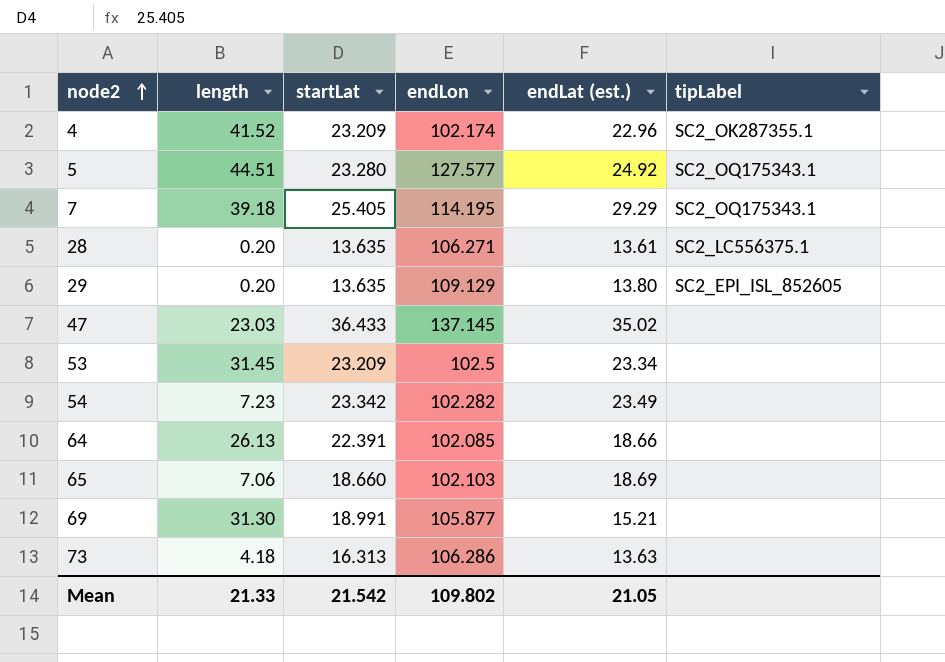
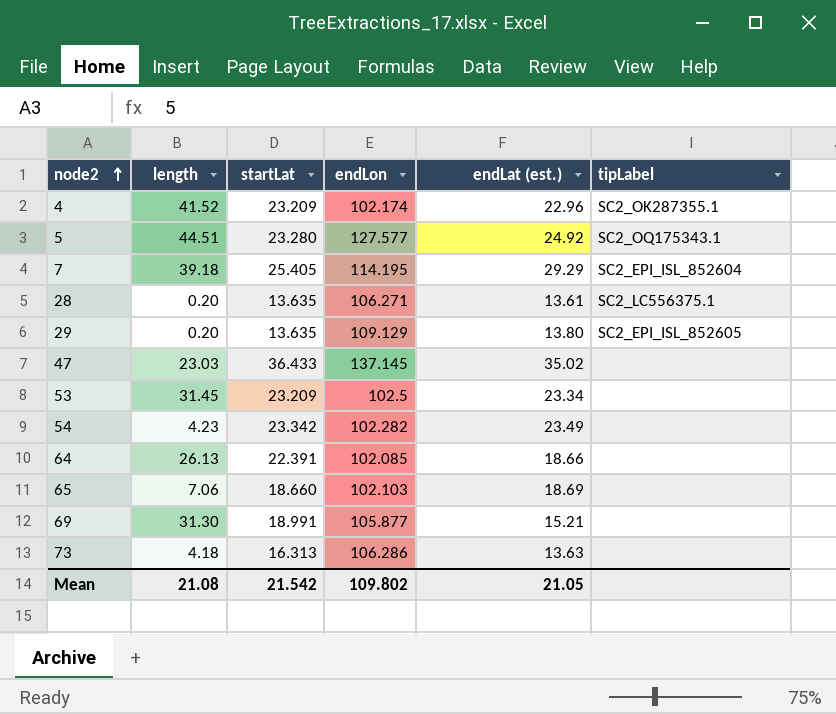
7 | tipLabel: SC2_OQ175343.1 -> SC2_EPI_ISL_852604
54 | length: 7.23 -> 4.23
Mean | length: 21.33 -> 21.08

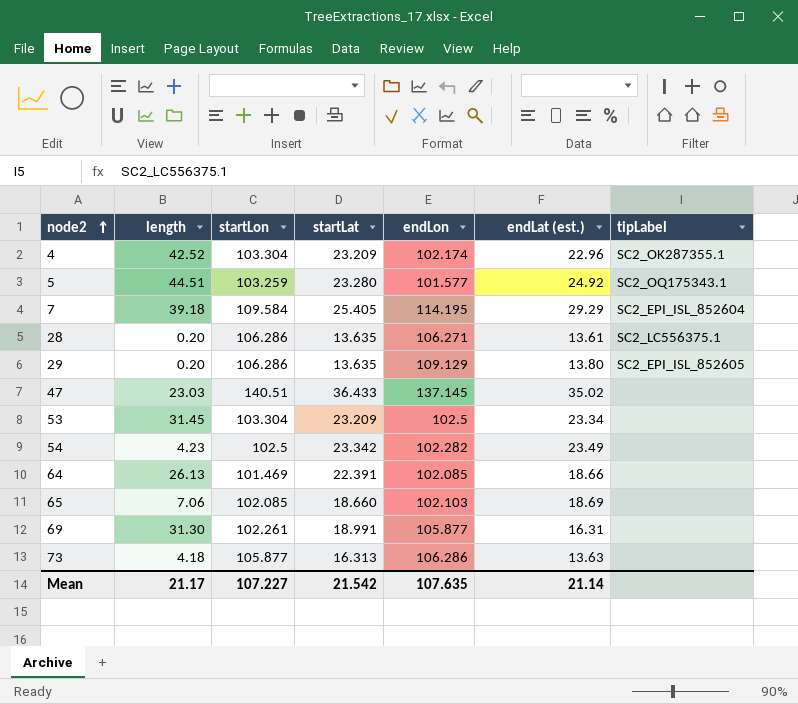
column startLon | position: none -> 3
4 | length: 41.52 -> 42.52
5 | endLon: 127.577 -> 101.577
69 | endLat (est.): 15.21 -> 16.31
Mean | length: 21.08 -> 21.17
Mean | endLon: 109.802 -> 107.635
Mean | endLat (est.): 21.05 -> 21.14

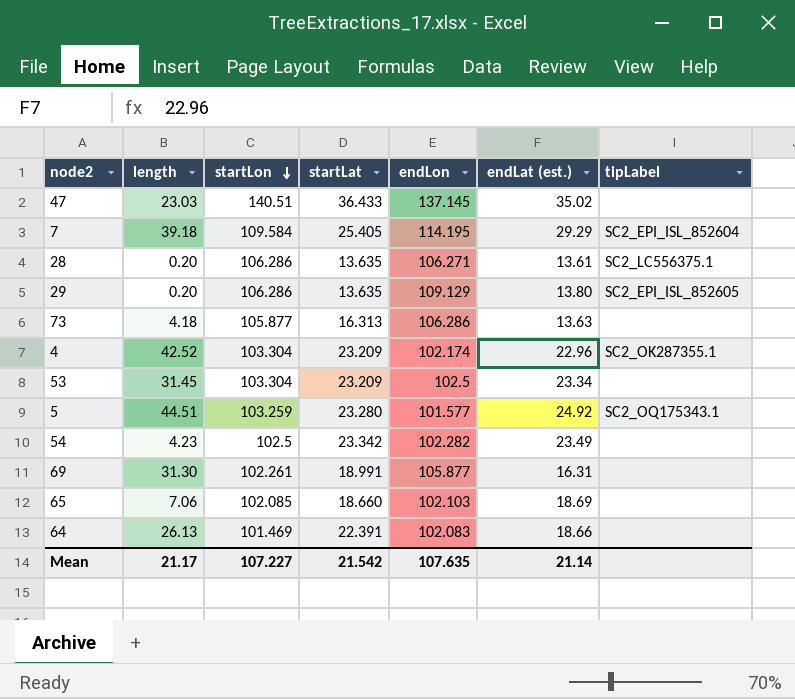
row order: node2 ascending -> startLon descending
64 | endLon: 102.085 -> 102.083

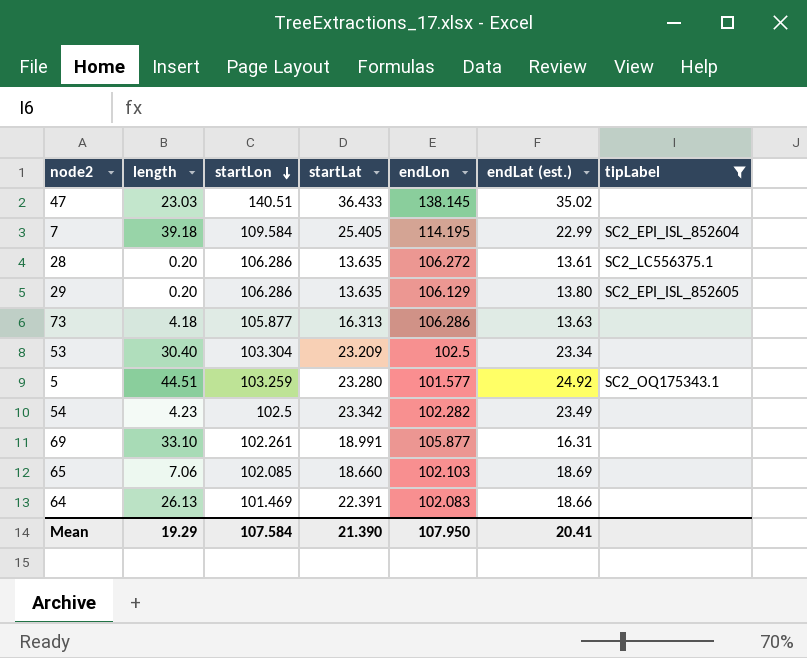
filter: none -> tipLabel != SC2_OK287355.1
47 | endLon: 137.145 -> 138.145
7 | endLat (est.): 29.29 -> 22.99
28 | endLon: 106.271 -> 106.272
29 | endLon: 109.129 -> 106.129
53 | length: 31.45 -> 30.40
69 | length: 31.30 -> 33.10
Mean | length: 21.17 -> 19.29
Mean | startLon: 107.227 -> 107.584
Mean | startLat: 21.542 -> 21.390
Mean | endLon: 107.635 -> 107.950
Mean | endLat (est.): 21.14 -> 20.41

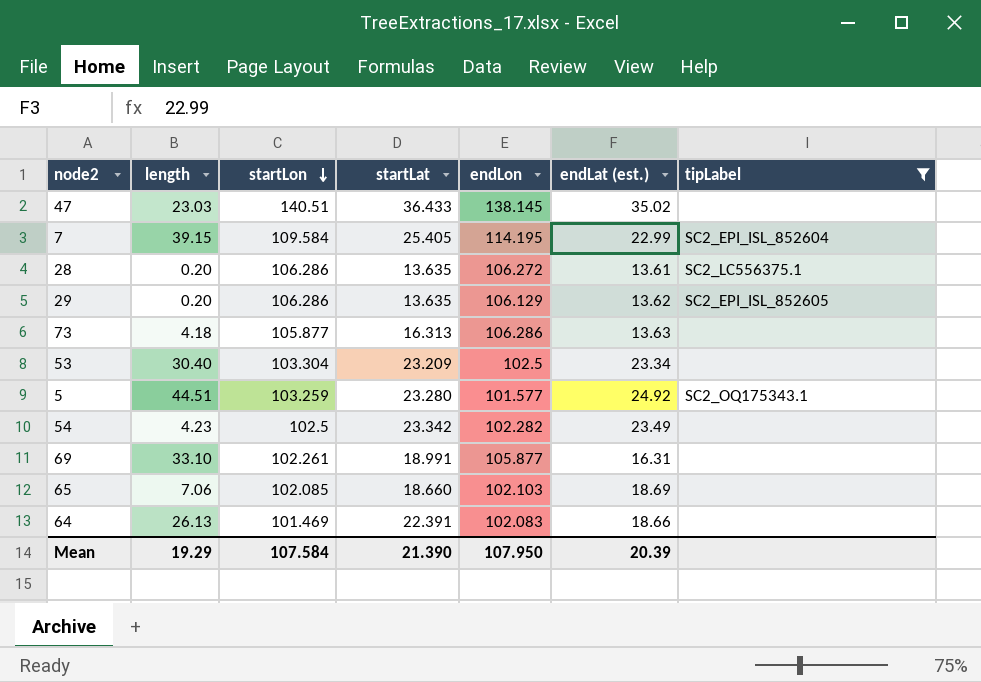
7 | length: 39.18 -> 39.15
29 | endLat (est.): 13.80 -> 13.62
Mean | endLat (est.): 20.41 -> 20.39

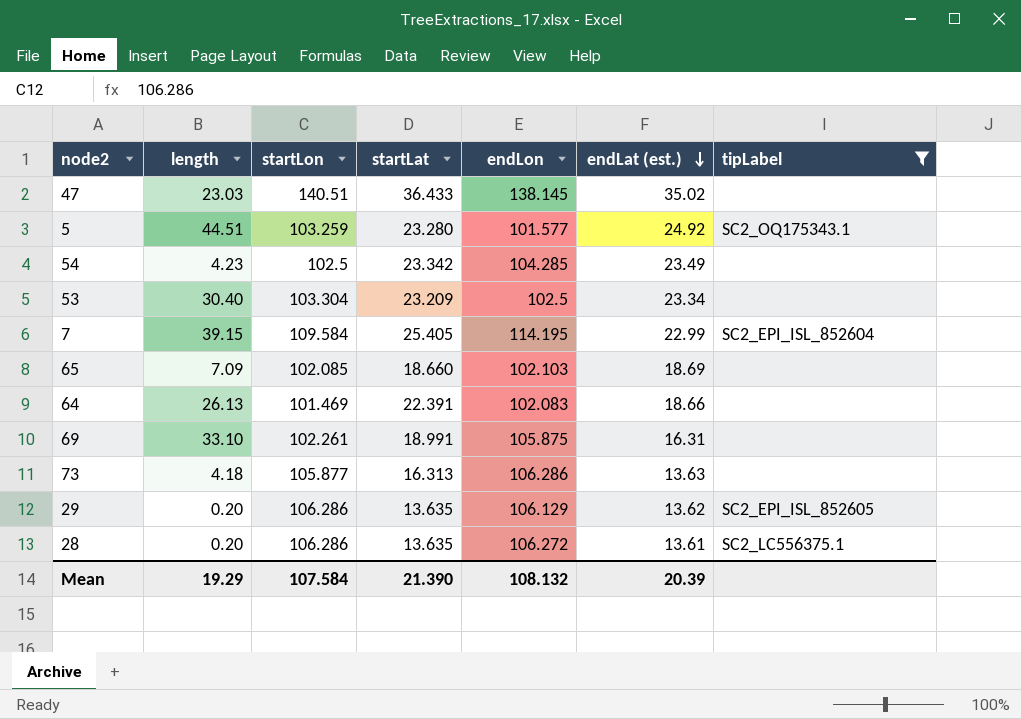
row order: startLon descending -> endLat (est.) descending
54 | endLon: 102.282 -> 104.285
65 | length: 7.06 -> 7.09
69 | endLon: 105.877 -> 105.875
Mean | endLon: 107.950 -> 108.132

